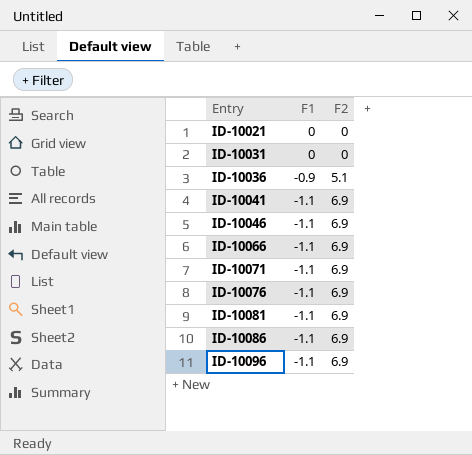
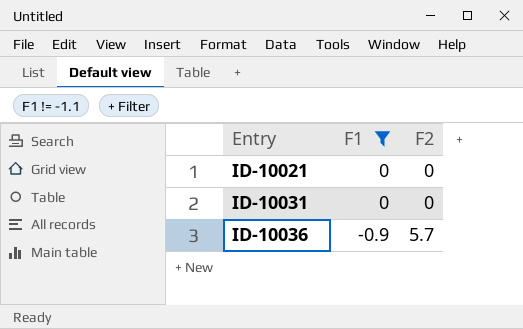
filter: none -> F1 != -1.1
ID-10036 | F2: 5.1 -> 5.7

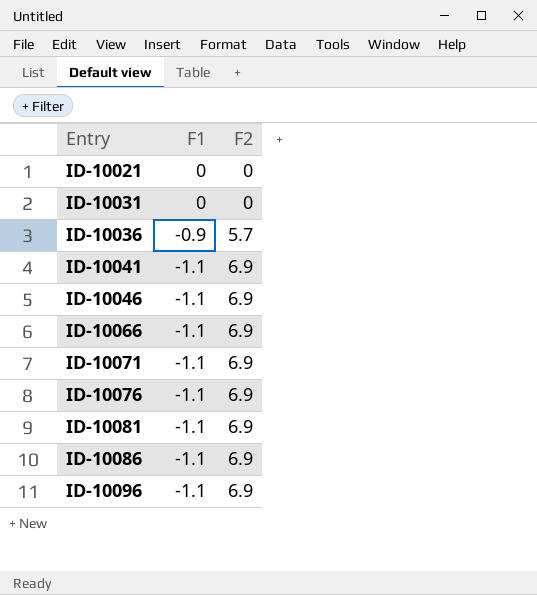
filter: F1 != -1.1 -> none

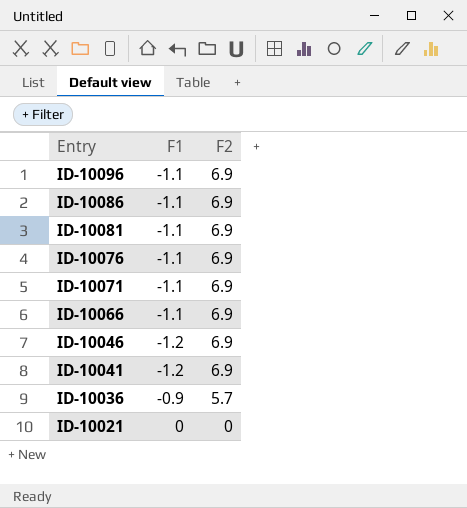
row order: Entry ascending -> Entry descending
row ID-10031: 0 | 0 -> none
ID-10046 | F1: -1.1 -> -1.2
ID-10041 | F1: -1.1 -> -1.2

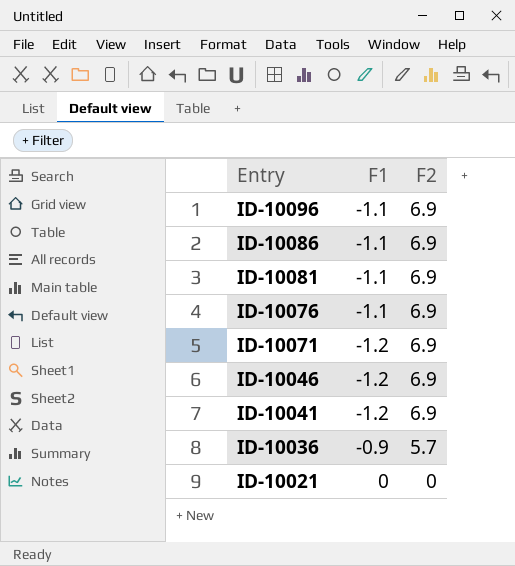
row ID-10066: -1.1 | 6.9 -> none
ID-10071 | F1: -1.1 -> -1.2

